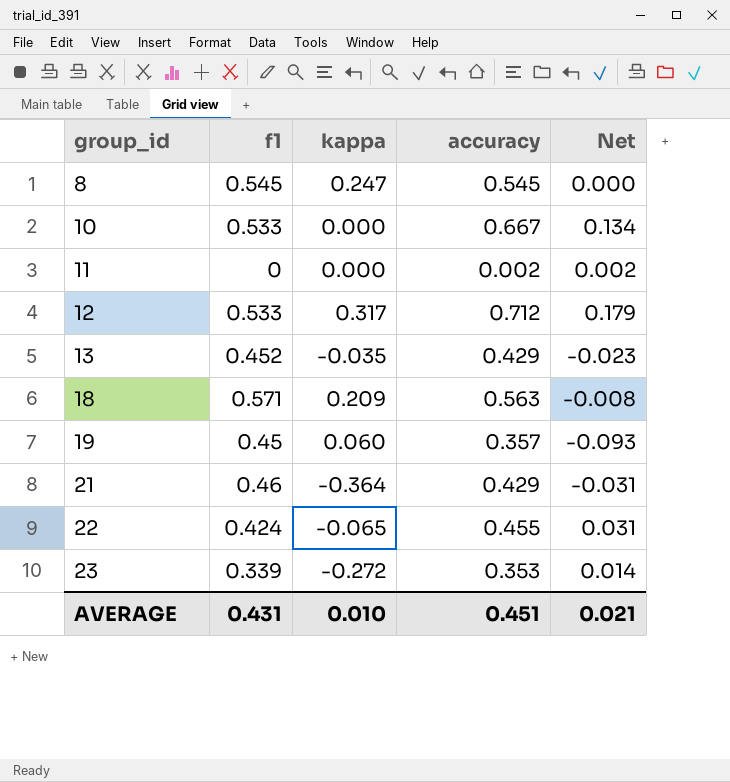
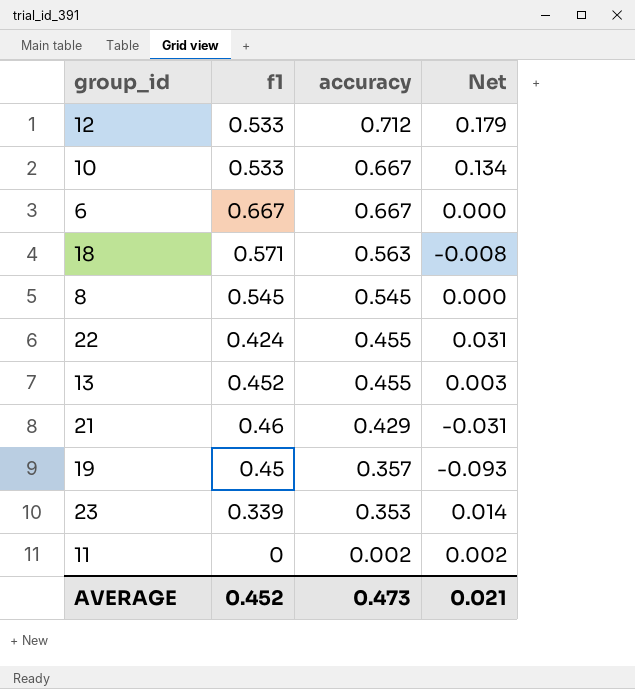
row order: group_id ascending -> accuracy descending
column kappa | position: 3 -> none
row 6: none -> 0.667 | 0.667 | 0.000
13 | accuracy: 0.429 -> 0.455
13 | Net: -0.023 -> 0.003
AVERAGE | f1: 0.431 -> 0.452
AVERAGE | accuracy: 0.451 -> 0.473

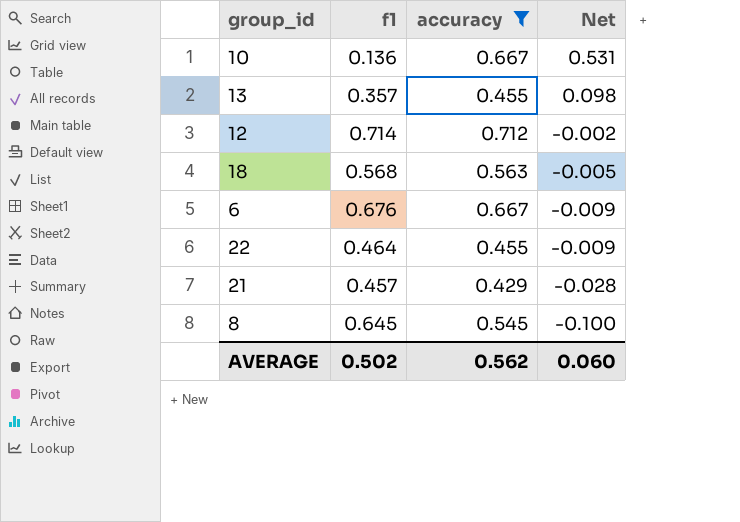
filter: none -> accuracy >= 0.429
row order: accuracy descending -> Net descending
10 | f1: 0.533 -> 0.136
10 | Net: 0.134 -> 0.531
13 | f1: 0.452 -> 0.357
13 | Net: 0.003 -> 0.098
12 | f1: 0.533 -> 0.714
12 | Net: 0.179 -> -0.002
18 | f1: 0.571 -> 0.568
18 | Net: -0.008 -> -0.005
6 | f1: 0.667 -> 0.676
6 | Net: 0.000 -> -0.009
22 | f1: 0.424 -> 0.464
22 | Net: 0.031 -> -0.009
21 | f1: 0.46 -> 0.457
21 | Net: -0.031 -> -0.028
8 | f1: 0.545 -> 0.645
8 | Net: 0.000 -> -0.100
AVERAGE | f1: 0.452 -> 0.502
AVERAGE | accuracy: 0.473 -> 0.562
AVERAGE | Net: 0.021 -> 0.060

